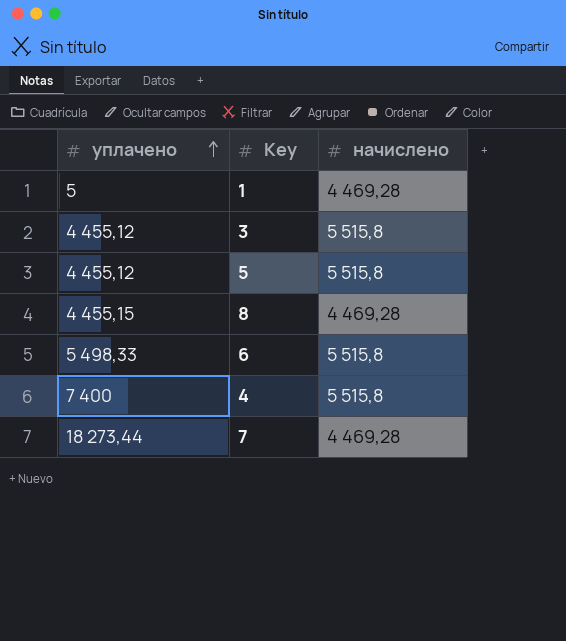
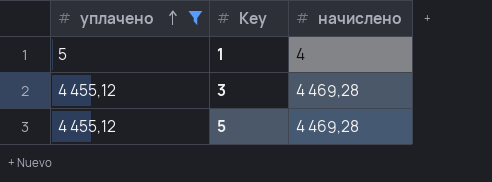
filter: none -> уплачено <= 4 455,12
1 | начислено: 4 469,28 -> 4
3 | начислено: 5 515,8 -> 4 469,28
5 | начислено: 5 515,8 -> 4 469,28

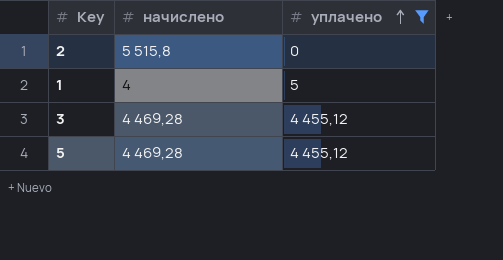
column уплачено | position: 1 -> 3
row 2: none -> 5 515,8 | 0

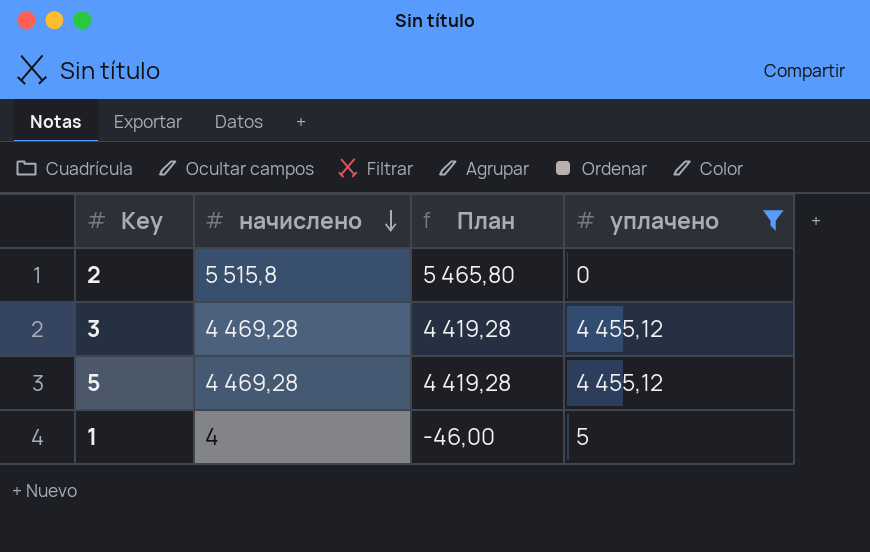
row order: уплачено ascending -> начислено descending
column План | formula: none -> [начислено] - 50

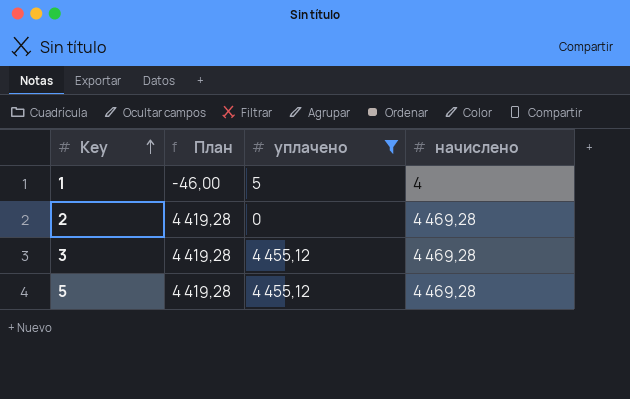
row order: начислено descending -> Key ascending
column начислено | position: 2 -> 4
2 | План: 5 465,80 -> 4 419,28
2 | начислено: 5 515,8 -> 4 469,28

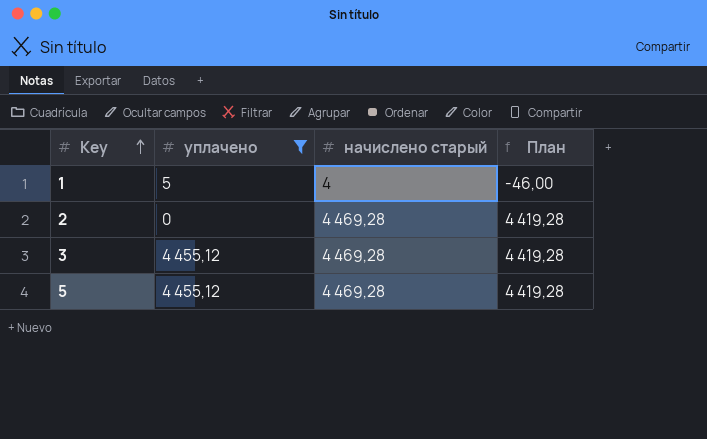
column name: начислено -> начислено старый
column План | position: 2 -> 4

